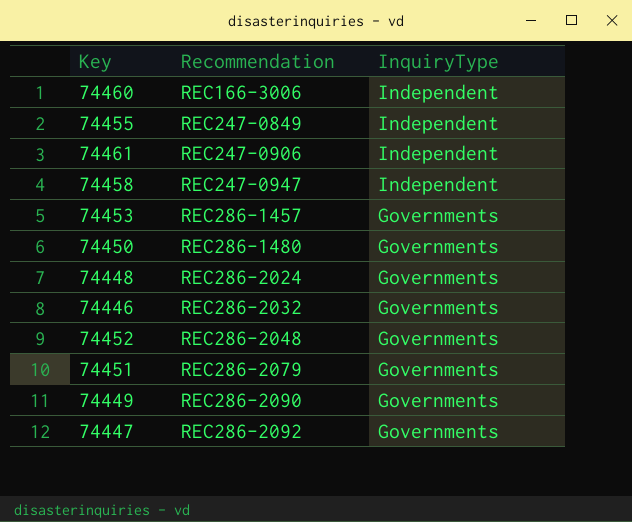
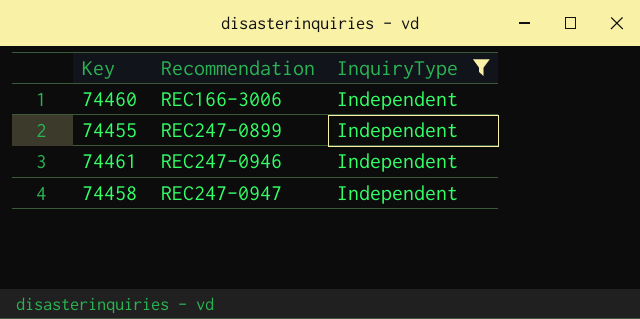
filter: none -> InquiryType = Independent
74455 | Recommendation: REC247-0849 -> REC247-0899
74461 | Recommendation: REC247-0906 -> REC247-0946

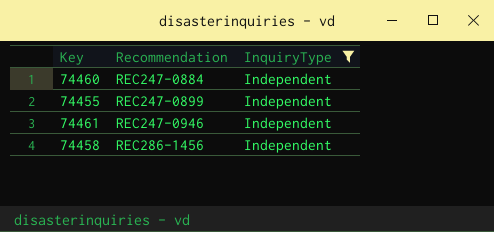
74460 | Recommendation: REC166-3006 -> REC247-0884
74458 | Recommendation: REC247-0947 -> REC286-1456

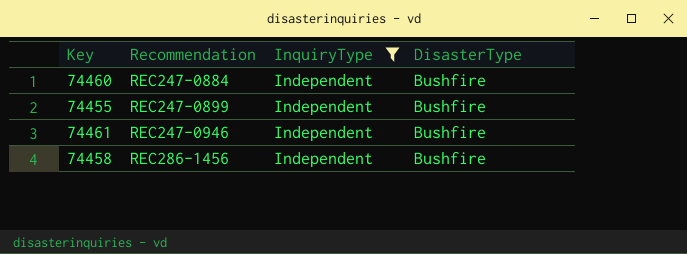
column DisasterType | position: none -> 4

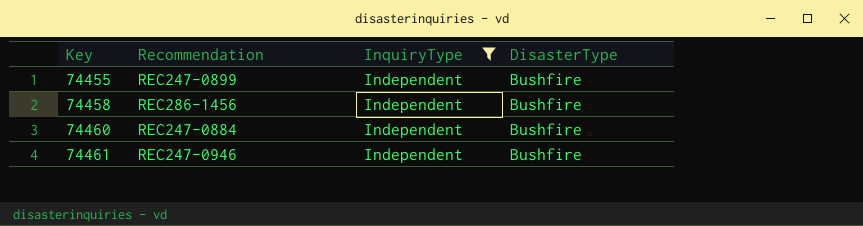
row order: Recommendation ascending -> Key ascending

